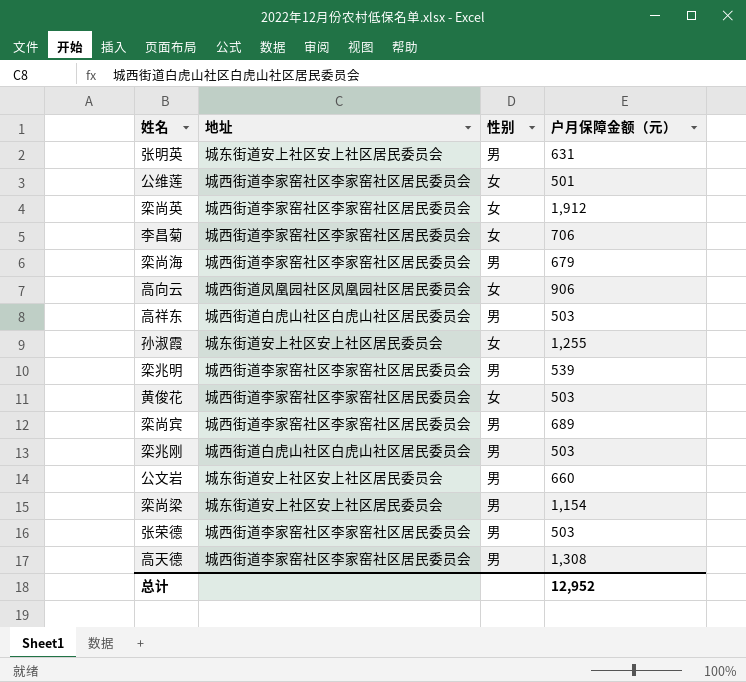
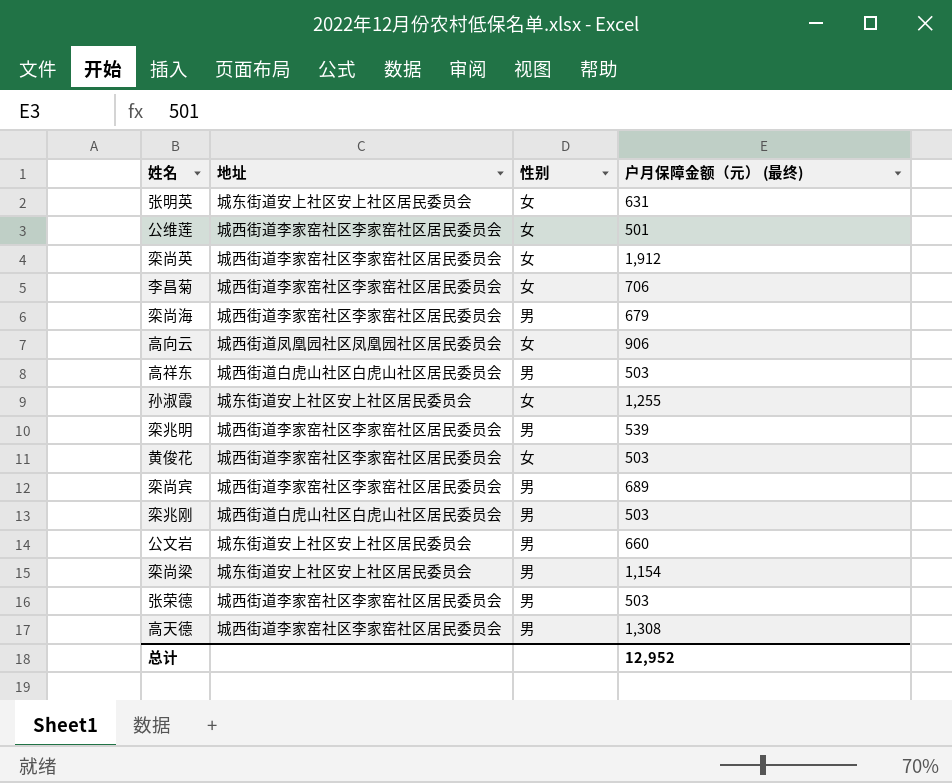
column name: 户月保障金额（元） -> 户月保障金额（元） (最终)
张明英 | 性别: 男 -> 女

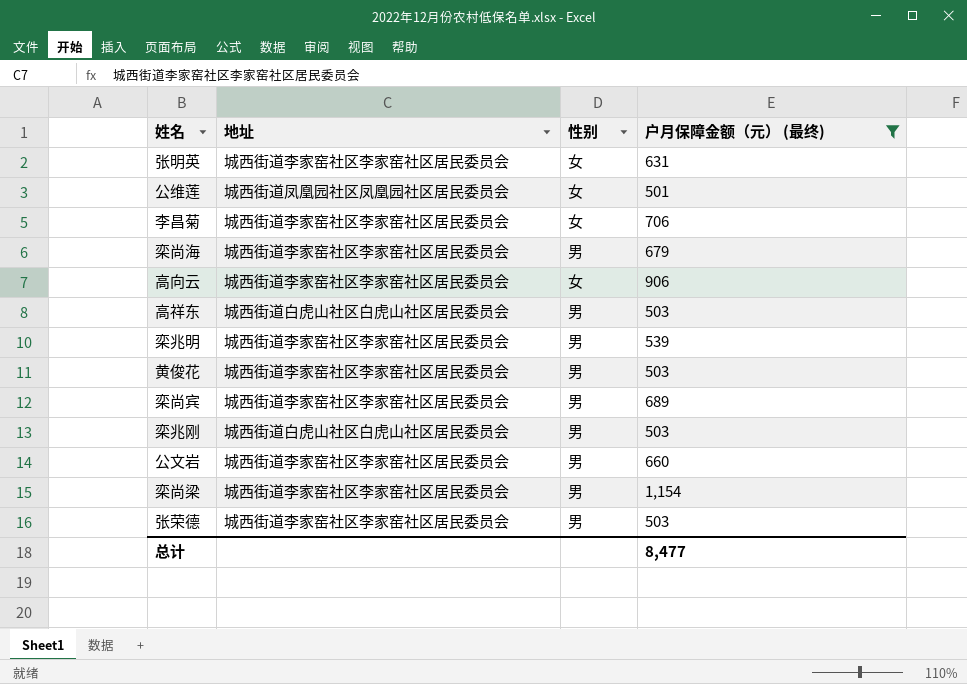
filter: none -> 户月保障金额（元） (最终) <= 1,154
张明英 | 地址: 城东街道安上社区安上社区居民委员会 -> 城西街道李家窑社区李家窑社区居民委员会
公维莲 | 地址: 城西街道李家窑社区李家窑社区居民委员会 -> 城西街道凤凰园社区凤凰园社区居民委员会
高向云 | 地址: 城西街道凤凰园社区凤凰园社区居民委员会 -> 城西街道李家窑社区李家窑社区居民委员会
黄俊花 | 性别: 女 -> 男
公文岩 | 地址: 城东街道安上社区安上社区居民委员会 -> 城西街道李家窑社区李家窑社区居民委员会
栾尚梁 | 地址: 城东街道安上社区安上社区居民委员会 -> 城西街道李家窑社区李家窑社区居民委员会
总计 | 户月保障金额（元） (最终): 12,952 -> 8,477

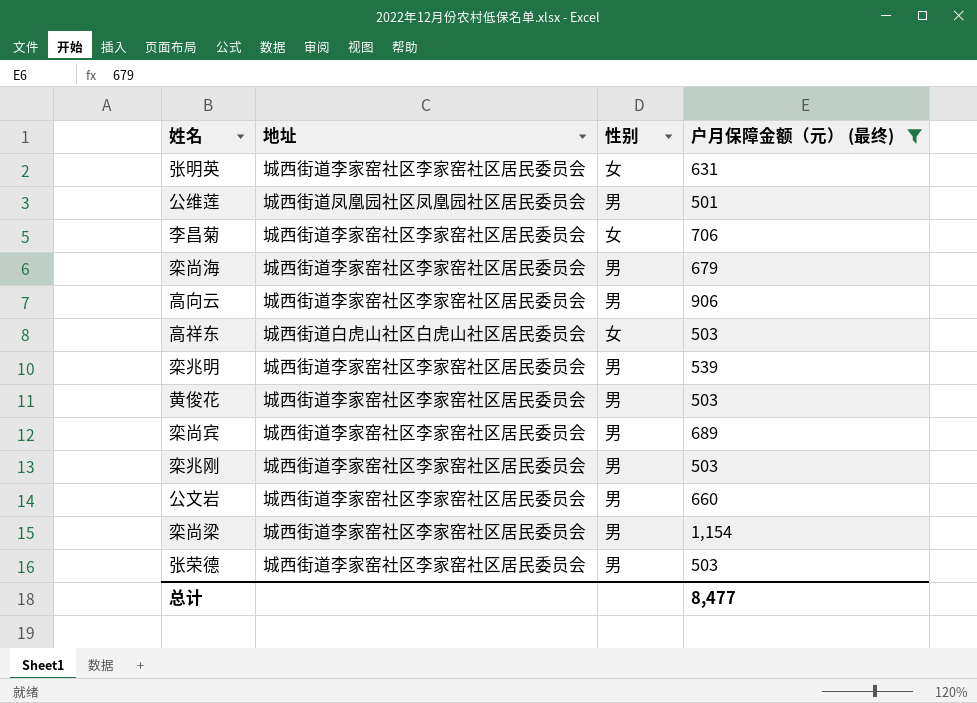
公维莲 | 性别: 女 -> 男
高向云 | 性别: 女 -> 男
高祥东 | 性别: 男 -> 女
栾兆刚 | 地址: 城西街道白虎山社区白虎山社区居民委员会 -> 城西街道李家窑社区李家窑社区居民委员会

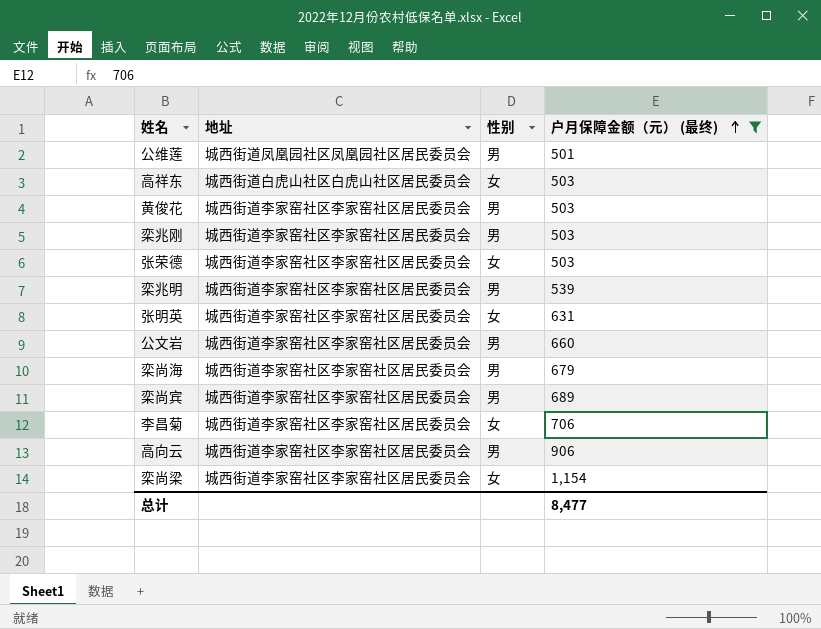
row order: none -> 户月保障金额（元） (最终) ascending
张荣德 | 性别: 男 -> 女
栾尚梁 | 性别: 男 -> 女

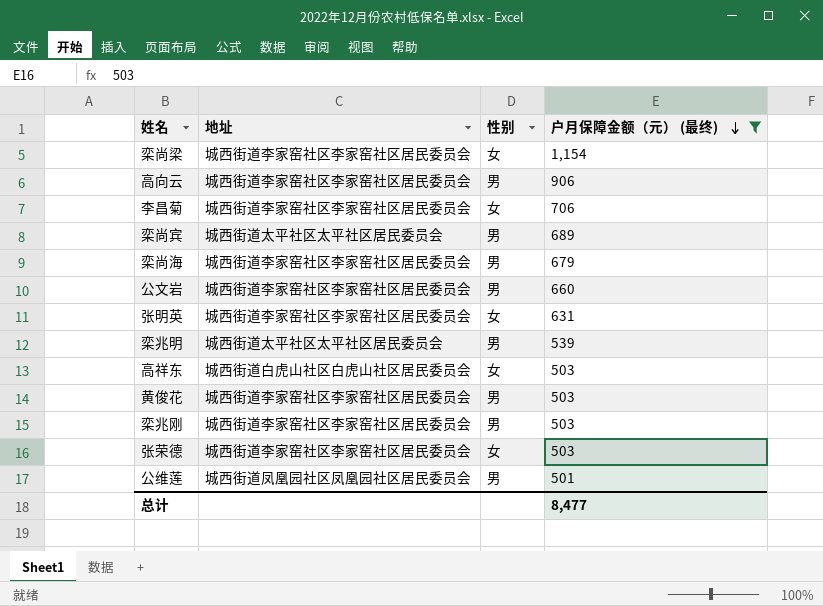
row order: 户月保障金额（元） (最终) ascending -> 户月保障金额（元） (最终) descending
栾尚宾 | 地址: 城西街道李家窑社区李家窑社区居民委员会 -> 城西街道太平社区太平社区居民委员会
栾兆明 | 地址: 城西街道李家窑社区李家窑社区居民委员会 -> 城西街道太平社区太平社区居民委员会

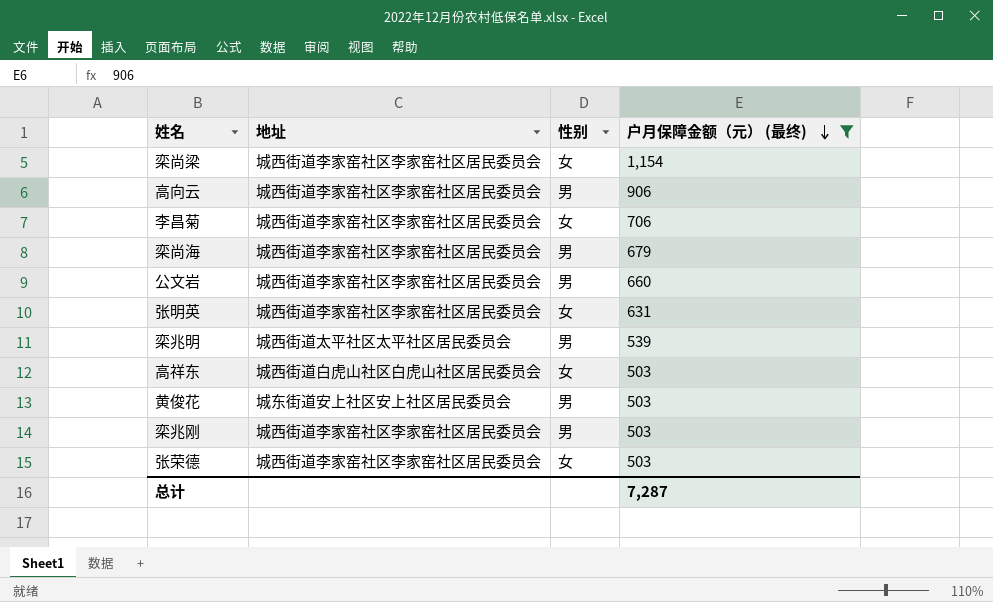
row 栾尚宾: 城西街道太平社区太平社区居民委员会 | 男 | 689 -> none
row 公维莲: 城西街道凤凰园社区凤凰园社区居民委员会 | 男 | 501 -> none
黄俊花 | 地址: 城西街道李家窑社区李家窑社区居民委员会 -> 城东街道安上社区安上社区居民委员会
总计 | 户月保障金额（元） (最终): 8,477 -> 7,287

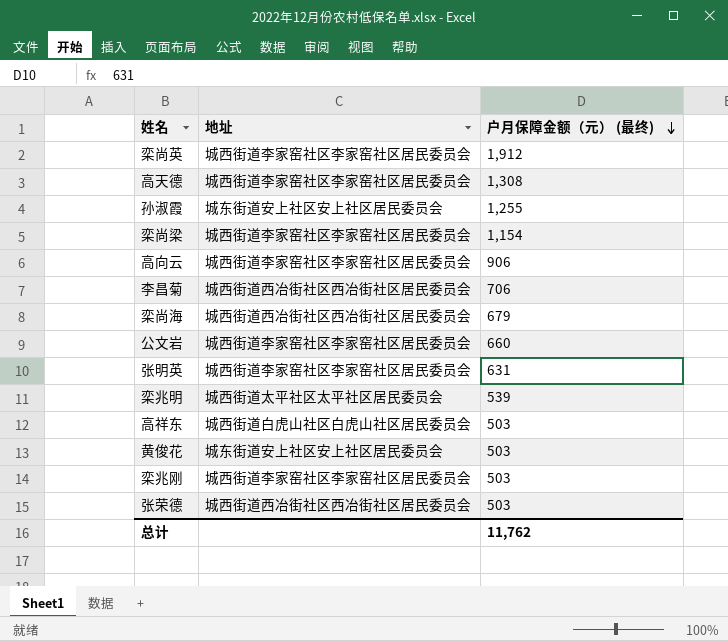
filter: 户月保障金额（元） (最终) <= 1,154 -> none
column 性别 | position: 3 -> none
李昌菊 | 地址: 城西街道李家窑社区李家窑社区居民委员会 -> 城西街道西冶街社区西冶街社区居民委员会
栾尚海 | 地址: 城西街道李家窑社区李家窑社区居民委员会 -> 城西街道西冶街社区西冶街社区居民委员会
张荣德 | 地址: 城西街道李家窑社区李家窑社区居民委员会 -> 城西街道西冶街社区西冶街社区居民委员会
总计 | 户月保障金额（元） (最终): 7,287 -> 11,762

